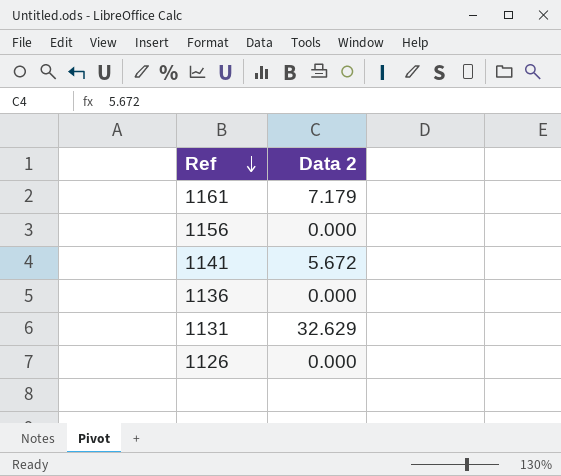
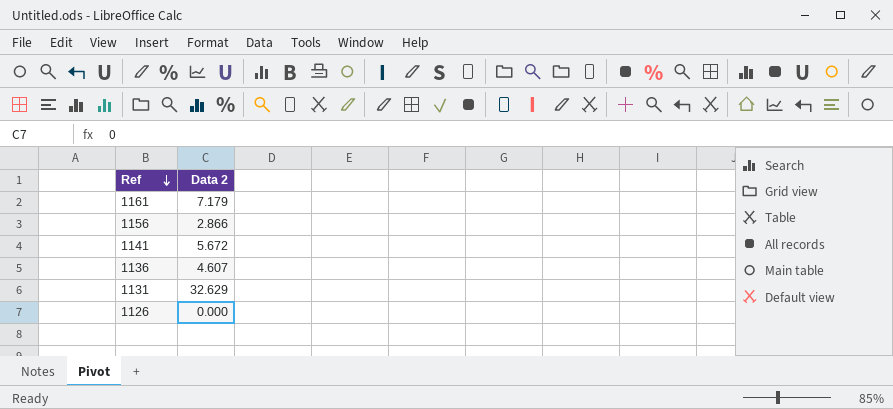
1156 | Data 2: 0.000 -> 2.866
1136 | Data 2: 0.000 -> 4.607

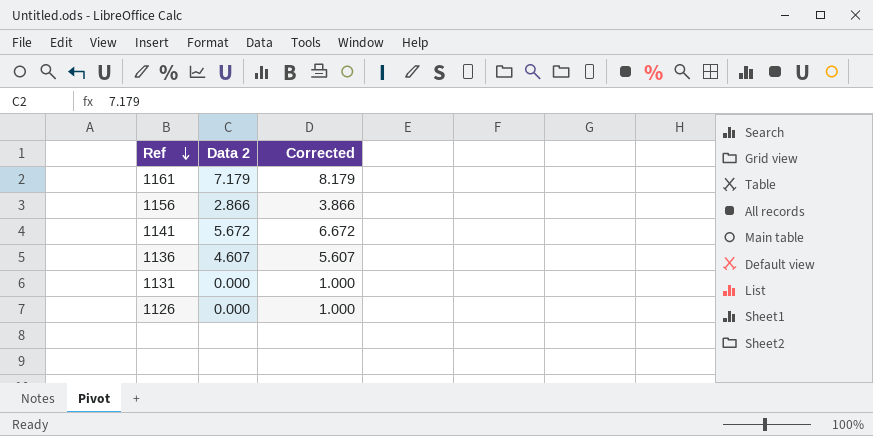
column Corrected | formula: none -> [Data 2] + 1
1131 | Data 2: 32.629 -> 0.000

